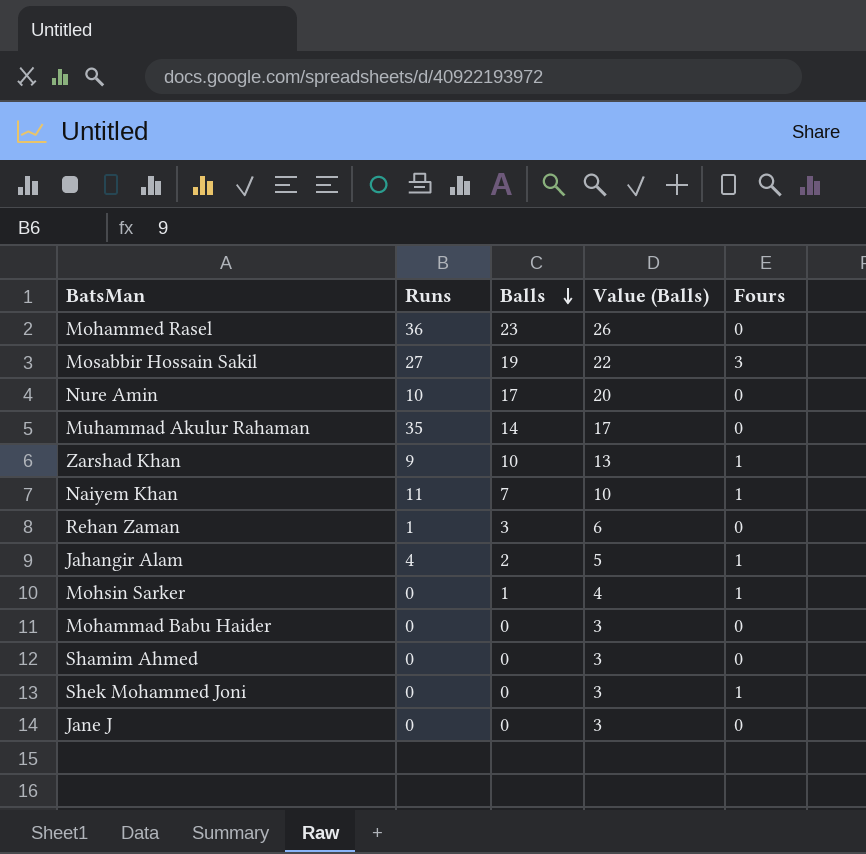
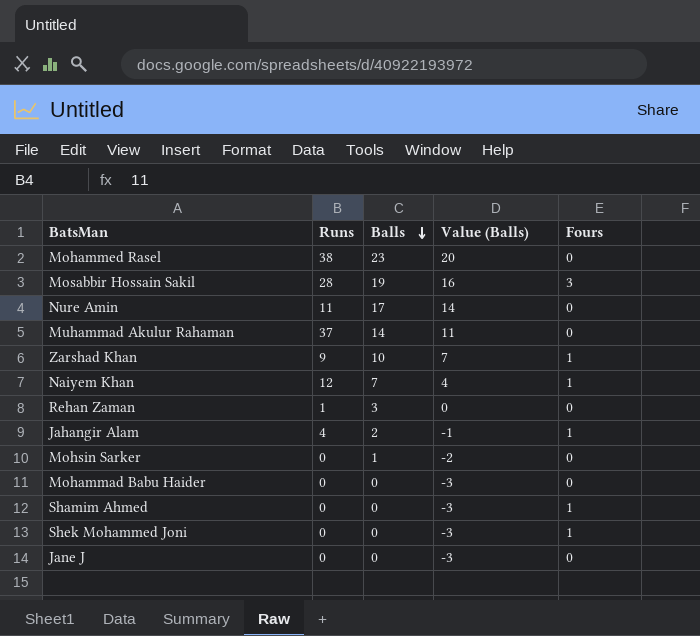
column Value (Balls) | formula: [Balls] + 3 -> [Balls] - 3
Mohammed Rasel | Runs: 36 -> 38
Mosabbir Hossain Sakil | Runs: 27 -> 28
Nure Amin | Runs: 10 -> 11
Muhammad Akulur Rahaman | Runs: 35 -> 37
Naiyem Khan | Runs: 11 -> 12
Mohsin Sarker | Fours: 1 -> 0
Shamim Ahmed | Fours: 0 -> 1

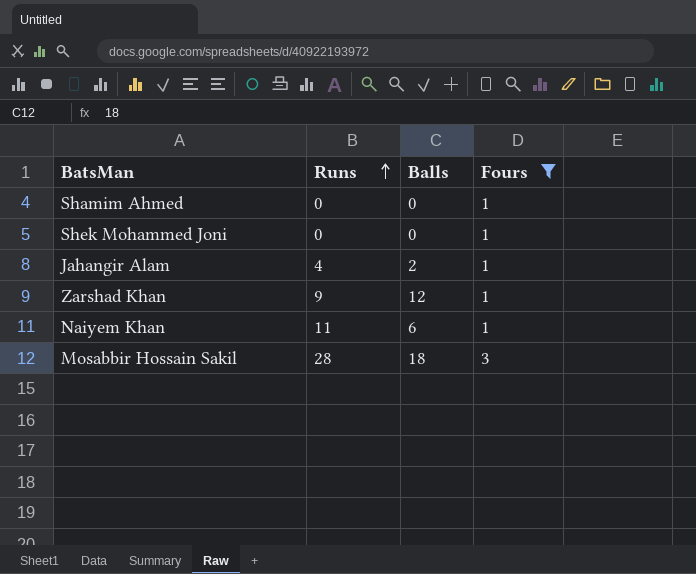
filter: none -> Fours != 0
row order: Balls descending -> Runs ascending
column Value (Balls) | formula: [Balls] - 3 -> none
Zarshad Khan | Balls: 10 -> 12
Naiyem Khan | Runs: 12 -> 11
Naiyem Khan | Balls: 7 -> 6
Mosabbir Hossain Sakil | Balls: 19 -> 18

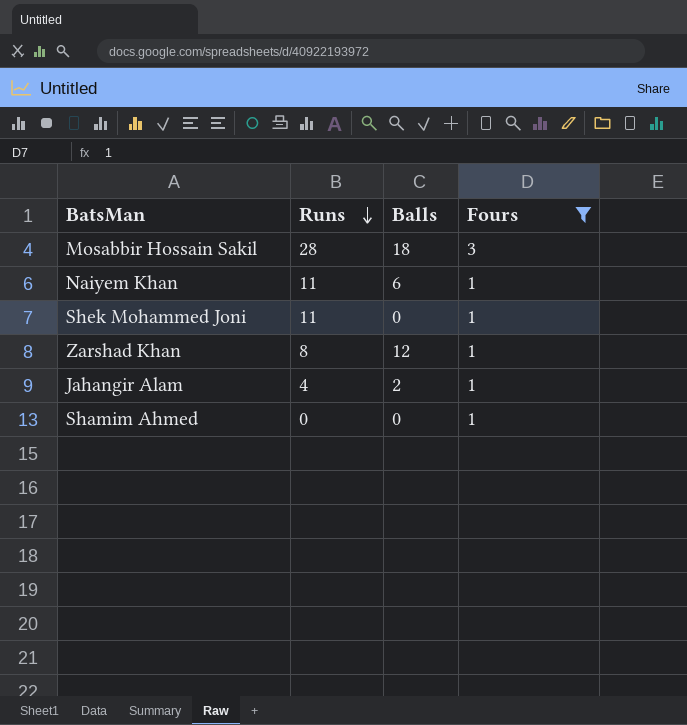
row order: Runs ascending -> Runs descending
Shek Mohammed Joni | Runs: 0 -> 11
Zarshad Khan | Runs: 9 -> 8

